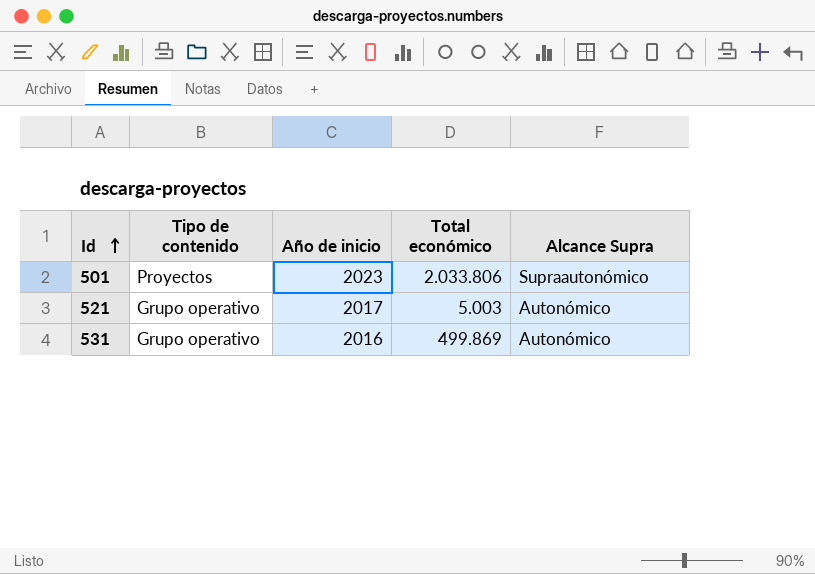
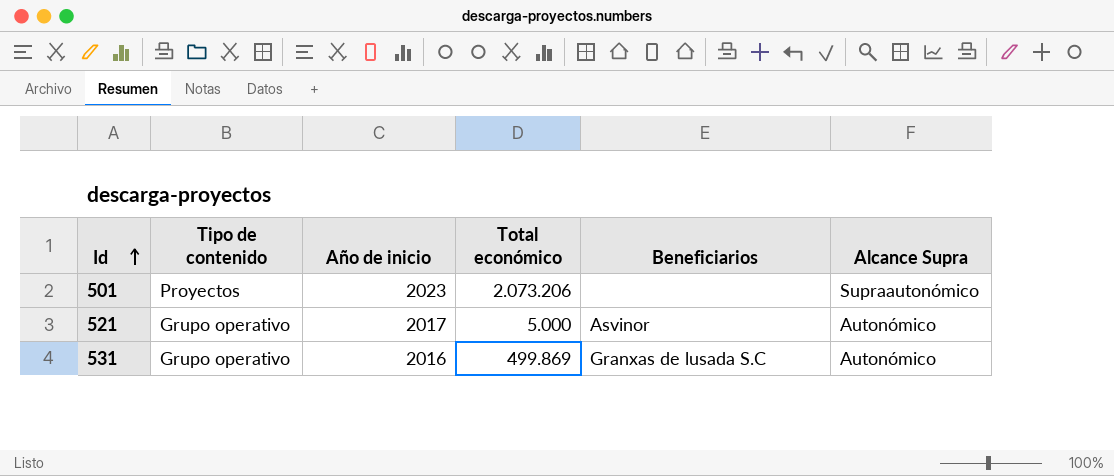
column Beneficiarios | position: none -> 5
501 | Total económico: 2.033.806 -> 2.073.206
521 | Total económico: 5.003 -> 5.000

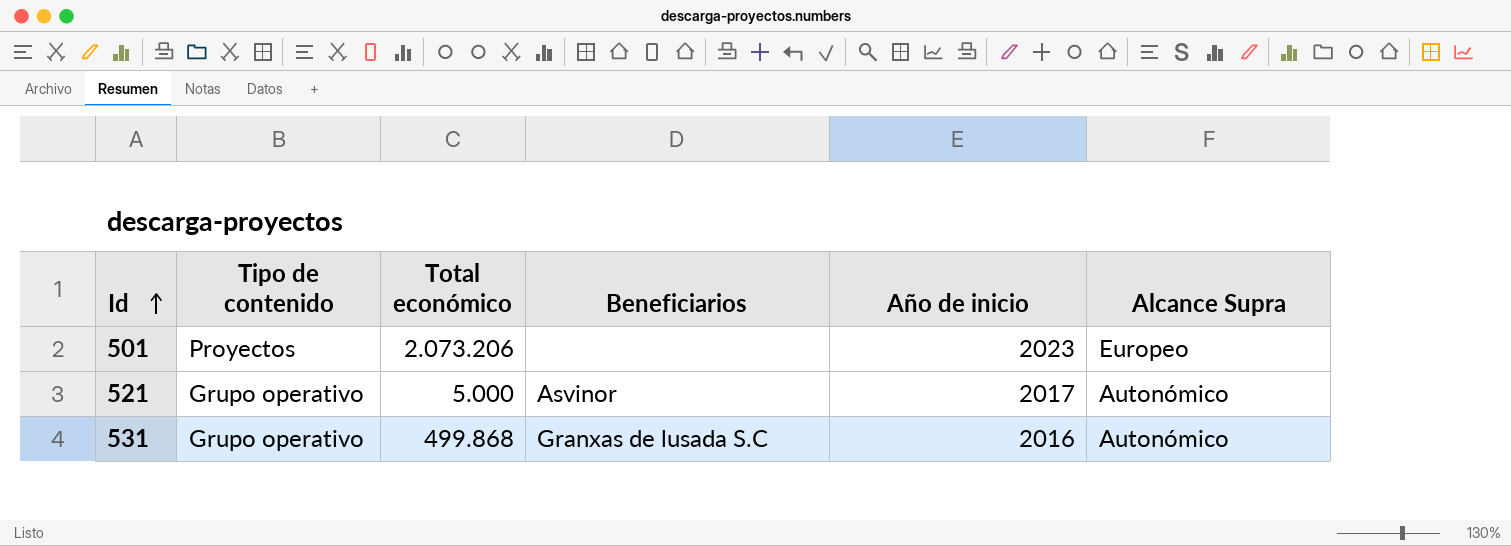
column Año de inicio | position: 3 -> 5
501 | Alcance Supra: Supraautonómico -> Europeo
531 | Total económico: 499.869 -> 499.868

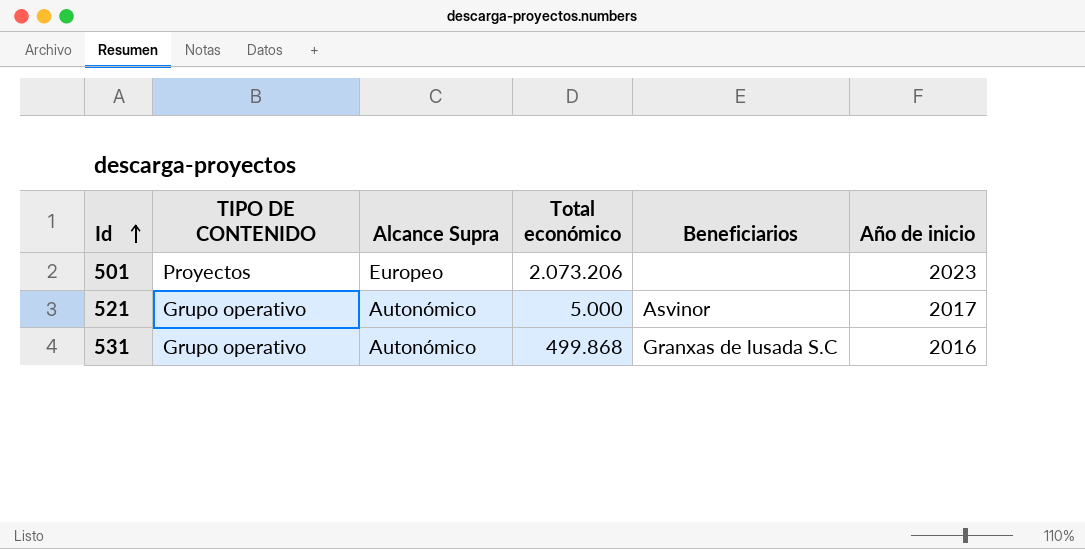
column name: Tipo de contenido -> TIPO DE CONTENIDO
column Alcance Supra | position: 6 -> 3

